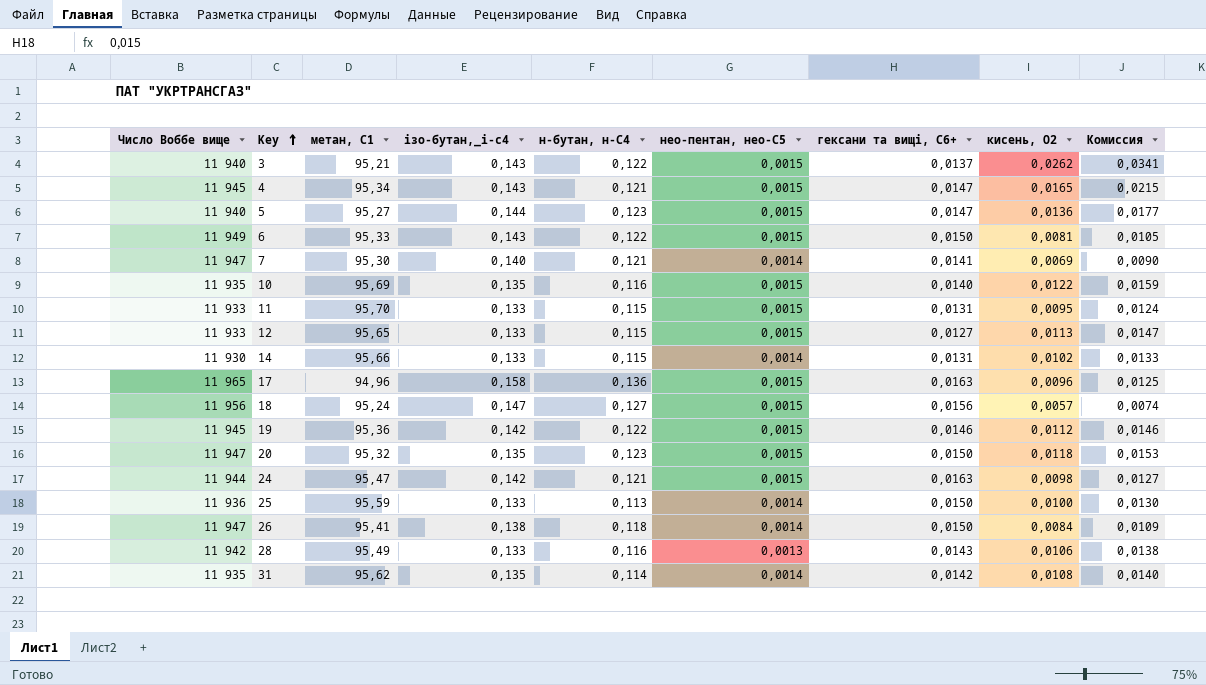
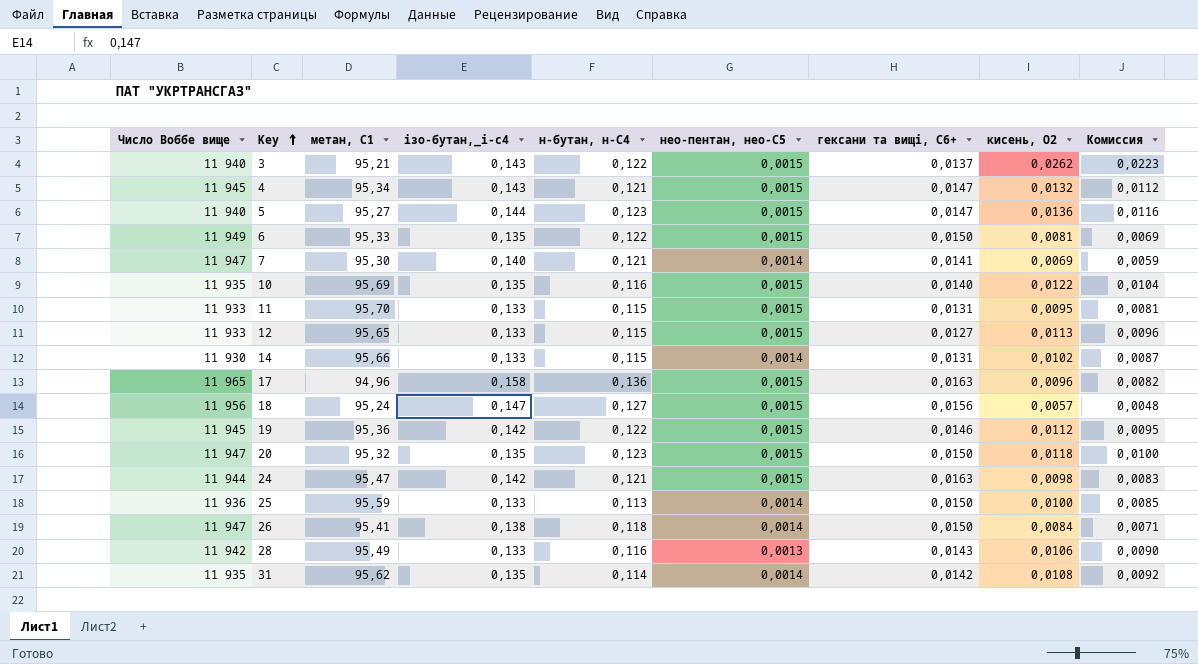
column Комиссия | formula: [кисень, О2] * 1,3 -> [кисень, О2] * 0,85
4 | кисень, О2: 0,0165 -> 0,0132
6 | ізо-бутан,_і-с4: 0,143 -> 0,135

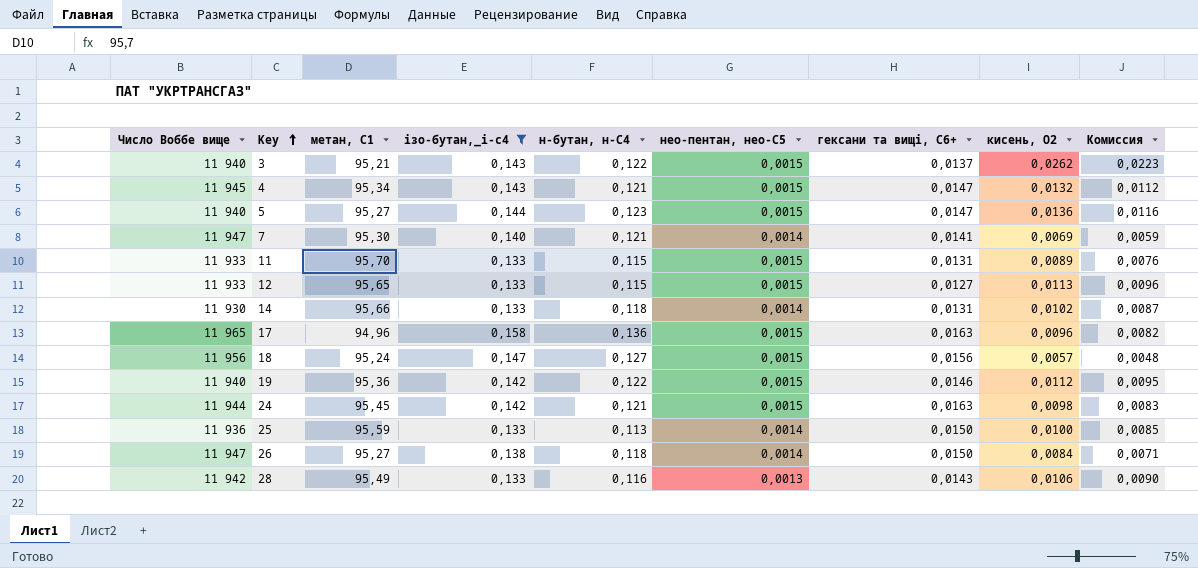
filter: none -> ізо-бутан,_і-с4 != 0,135
11 | кисень, О2: 0,0095 -> 0,0089
11 | Комиссия: 0,0081 -> 0,0076
14 | н-бутан, н-С4: 0,115 -> 0,118
19 | Число Воббе вище: 11 945 -> 11 940
24 | метан, С1: 95,47 -> 95,45
26 | метан, С1: 95,41 -> 95,27

